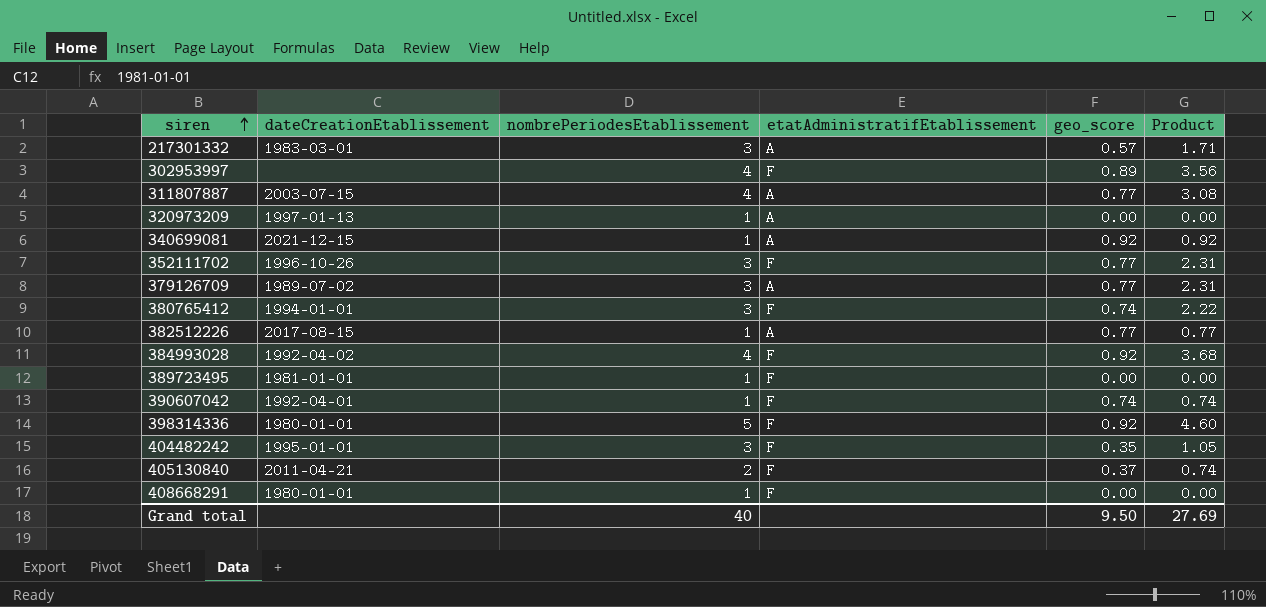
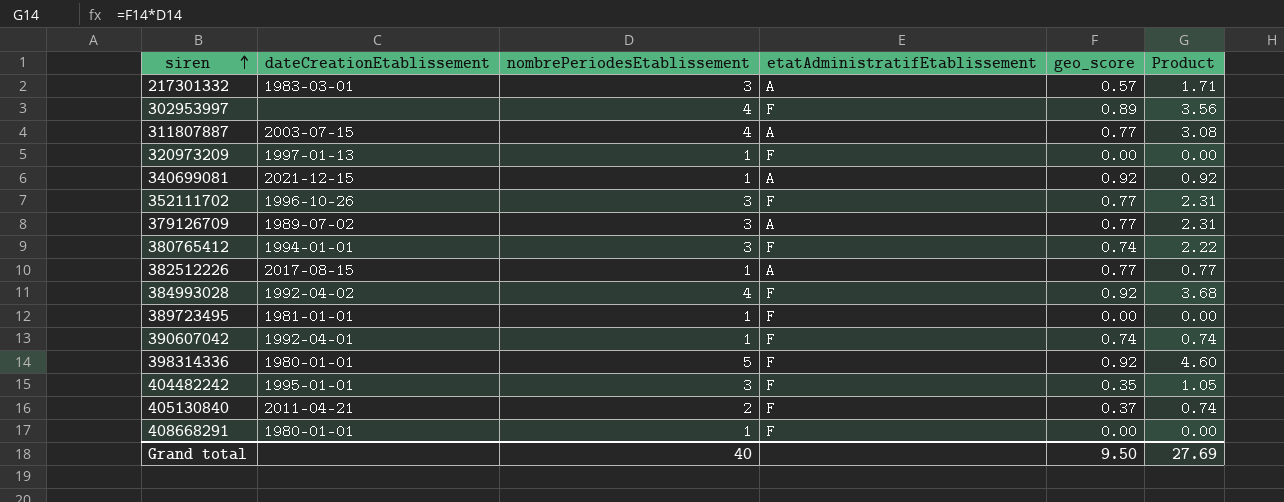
320973209 | etatAdministratifEtablissement: A -> F

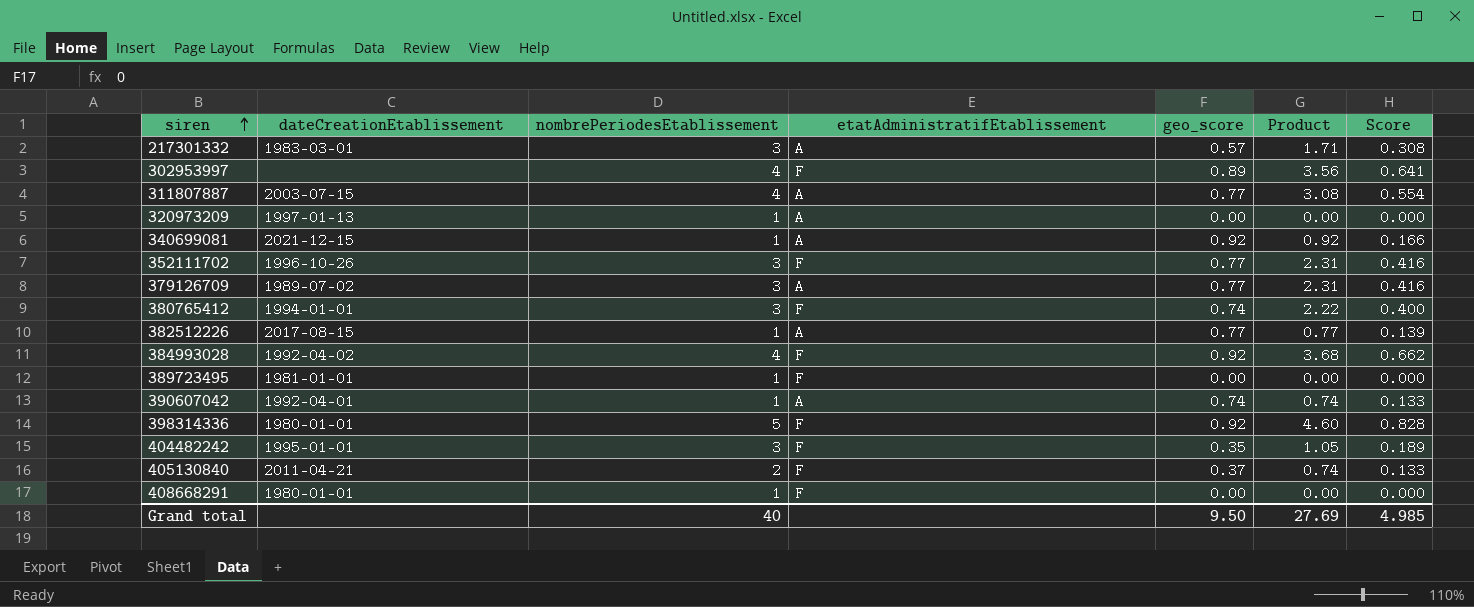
column Score | formula: none -> [Product] * 0.18
320973209 | etatAdministratifEtablissement: F -> A
390607042 | etatAdministratifEtablissement: F -> A

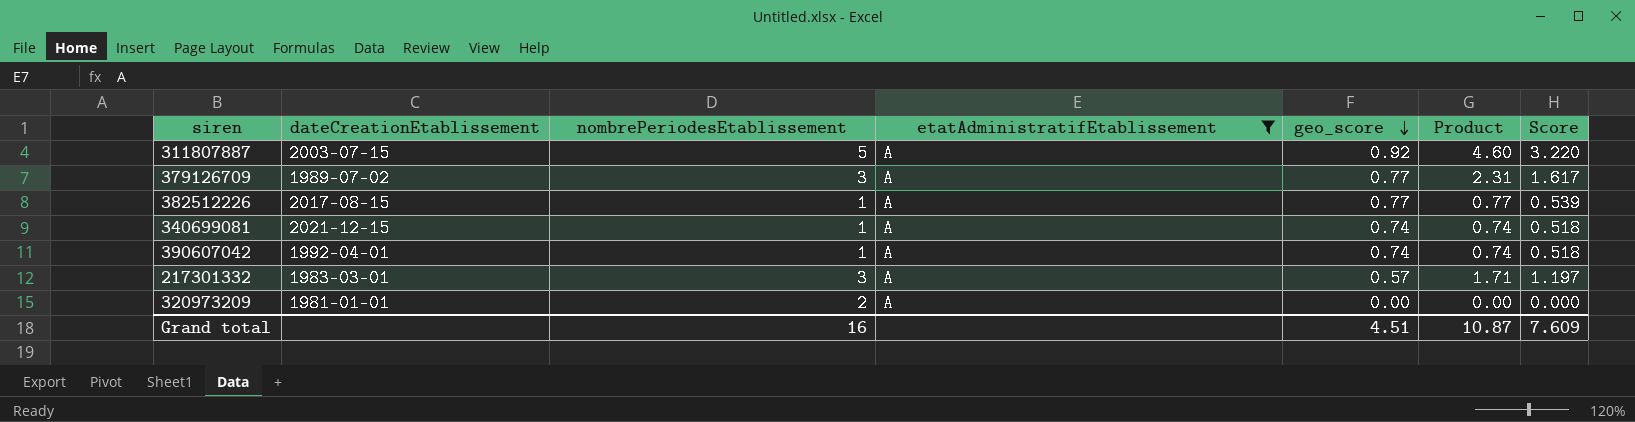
filter: none -> etatAdministratifEtablissement = A
row order: siren ascending -> geo_score descending
column Score | formula: [Product] * 0.18 -> [Product] * 0.7
311807887 | nombrePeriodesEtablissement: 4 -> 5
311807887 | geo_score: 0.77 -> 0.92
311807887 | Product: 3.08 -> 4.60
340699081 | geo_score: 0.92 -> 0.74
340699081 | Product: 0.92 -> 0.74
320973209 | dateCreationEtablissement: 1997-01-13 -> 1981-01-01
320973209 | nombrePeriodesEtablissement: 1 -> 2
Grand total | nombrePeriodesEtablissement: 40 -> 16
Grand total | geo_score: 9.50 -> 4.51
Grand total | Product: 27.69 -> 10.87
Grand total | Score: 4.985 -> 7.609

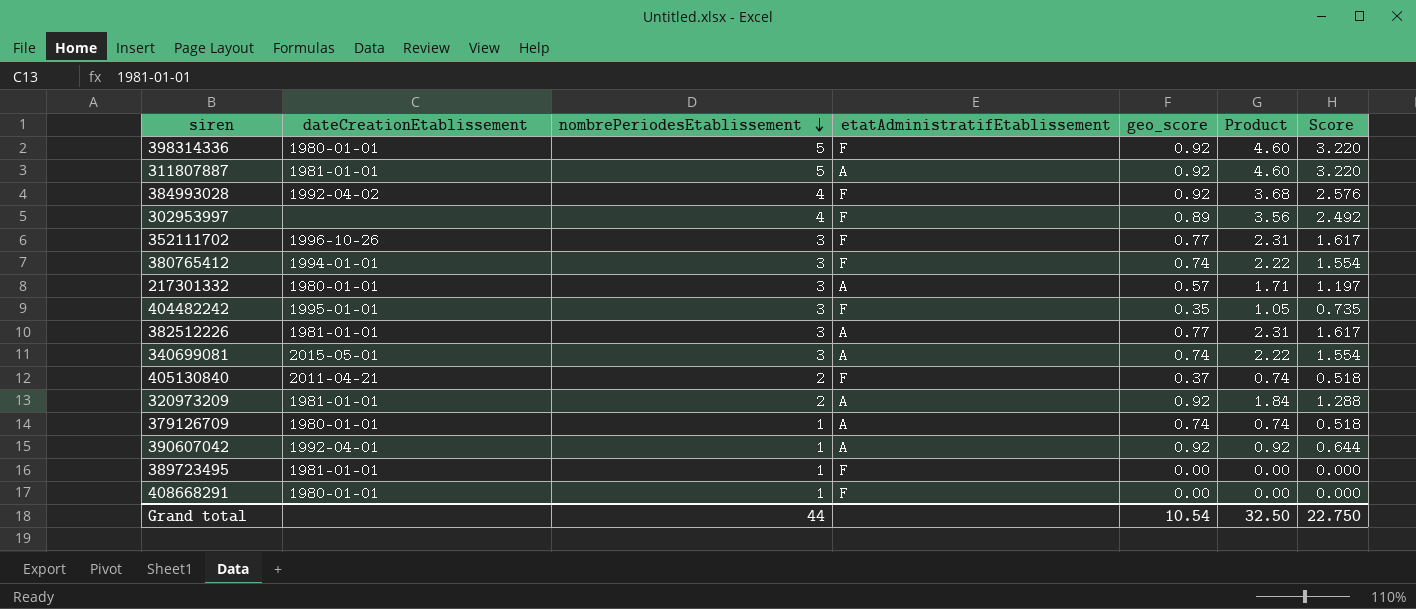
filter: etatAdministratifEtablissement = A -> none
row order: geo_score descending -> nombrePeriodesEtablissement descending
311807887 | dateCreationEtablissement: 2003-07-15 -> 1981-01-01
217301332 | dateCreationEtablissement: 1983-03-01 -> 1980-01-01
382512226 | dateCreationEtablissement: 2017-08-15 -> 1981-01-01
382512226 | nombrePeriodesEtablissement: 1 -> 3
382512226 | Product: 0.77 -> 2.31
382512226 | Score: 0.539 -> 1.617
340699081 | dateCreationEtablissement: 2021-12-15 -> 2015-05-01
340699081 | nombrePeriodesEtablissement: 1 -> 3
340699081 | Product: 0.74 -> 2.22
340699081 | Score: 0.518 -> 1.554
320973209 | geo_score: 0.00 -> 0.92
320973209 | Product: 0.00 -> 1.84
320973209 | Score: 0.000 -> 1.288
379126709 | dateCreationEtablissement: 1989-07-02 -> 1980-01-01
379126709 | nombrePeriodesEtablissement: 3 -> 1
379126709 | geo_score: 0.77 -> 0.74
379126709 | Product: 2.31 -> 0.74
379126709 | Score: 1.617 -> 0.518
390607042 | geo_score: 0.74 -> 0.92
390607042 | Product: 0.74 -> 0.92
390607042 | Score: 0.518 -> 0.644
Grand total | nombrePeriodesEtablissement: 16 -> 44
Grand total | geo_score: 4.51 -> 10.54
Grand total | Product: 10.87 -> 32.50
Grand total | Score: 7.609 -> 22.750

